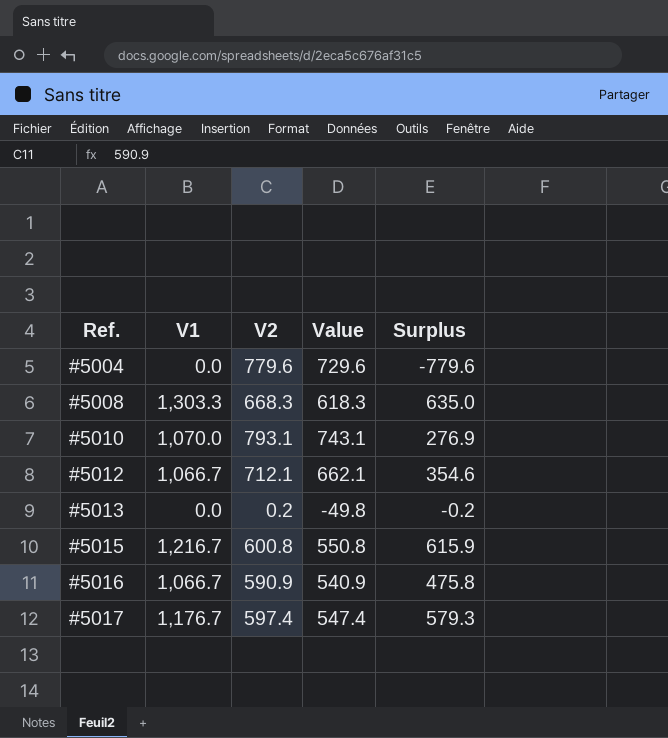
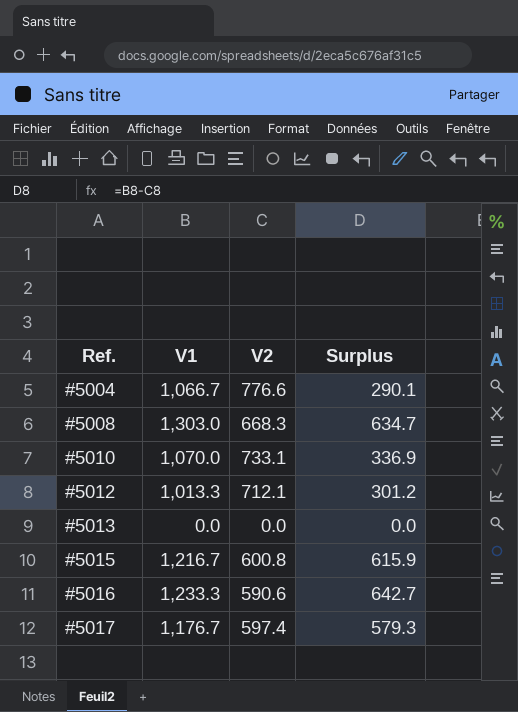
column Value | formula: [V2] - 50 -> none
#5004 | V1: 0.0 -> 1,066.7
#5004 | V2: 779.6 -> 776.6
#5004 | Surplus: -779.6 -> 290.1
#5008 | V1: 1,303.3 -> 1,303.0
#5008 | Surplus: 635.0 -> 634.7
#5010 | V2: 793.1 -> 733.1
#5010 | Surplus: 276.9 -> 336.9
#5012 | V1: 1,066.7 -> 1,013.3
#5012 | Surplus: 354.6 -> 301.2
#5013 | V2: 0.2 -> 0.0
#5013 | Surplus: -0.2 -> 0.0
#5016 | V1: 1,066.7 -> 1,233.3
#5016 | V2: 590.9 -> 590.6
#5016 | Surplus: 475.8 -> 642.7

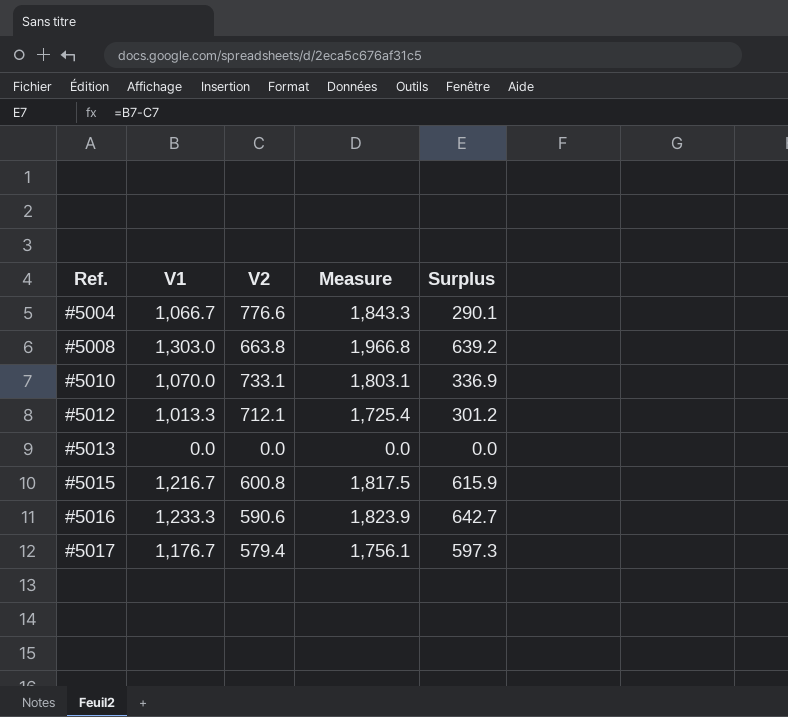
column Measure | formula: none -> [V1] + [V2]
#5008 | V2: 668.3 -> 663.8
#5008 | Surplus: 634.7 -> 639.2
#5017 | V2: 597.4 -> 579.4
#5017 | Surplus: 579.3 -> 597.3

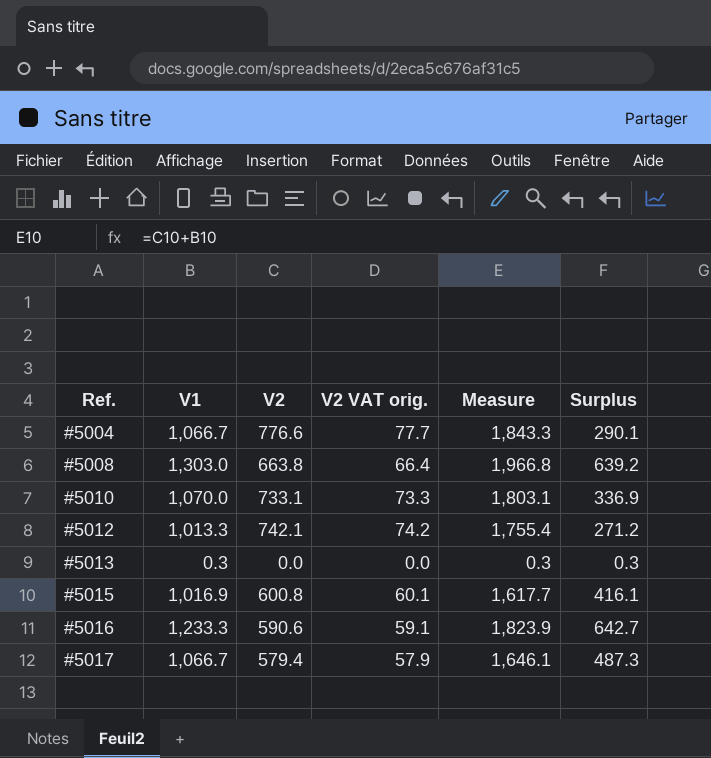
column V2 VAT orig. | formula: none -> [V2] * 0.1
#5012 | V2: 712.1 -> 742.1
#5012 | Measure: 1,725.4 -> 1,755.4
#5012 | Surplus: 301.2 -> 271.2
#5013 | V1: 0.0 -> 0.3
#5013 | Measure: 0.0 -> 0.3
#5013 | Surplus: 0.0 -> 0.3
#5015 | V1: 1,216.7 -> 1,016.9
#5015 | Measure: 1,817.5 -> 1,617.7
#5015 | Surplus: 615.9 -> 416.1
#5017 | V1: 1,176.7 -> 1,066.7
#5017 | Measure: 1,756.1 -> 1,646.1
#5017 | Surplus: 597.3 -> 487.3

